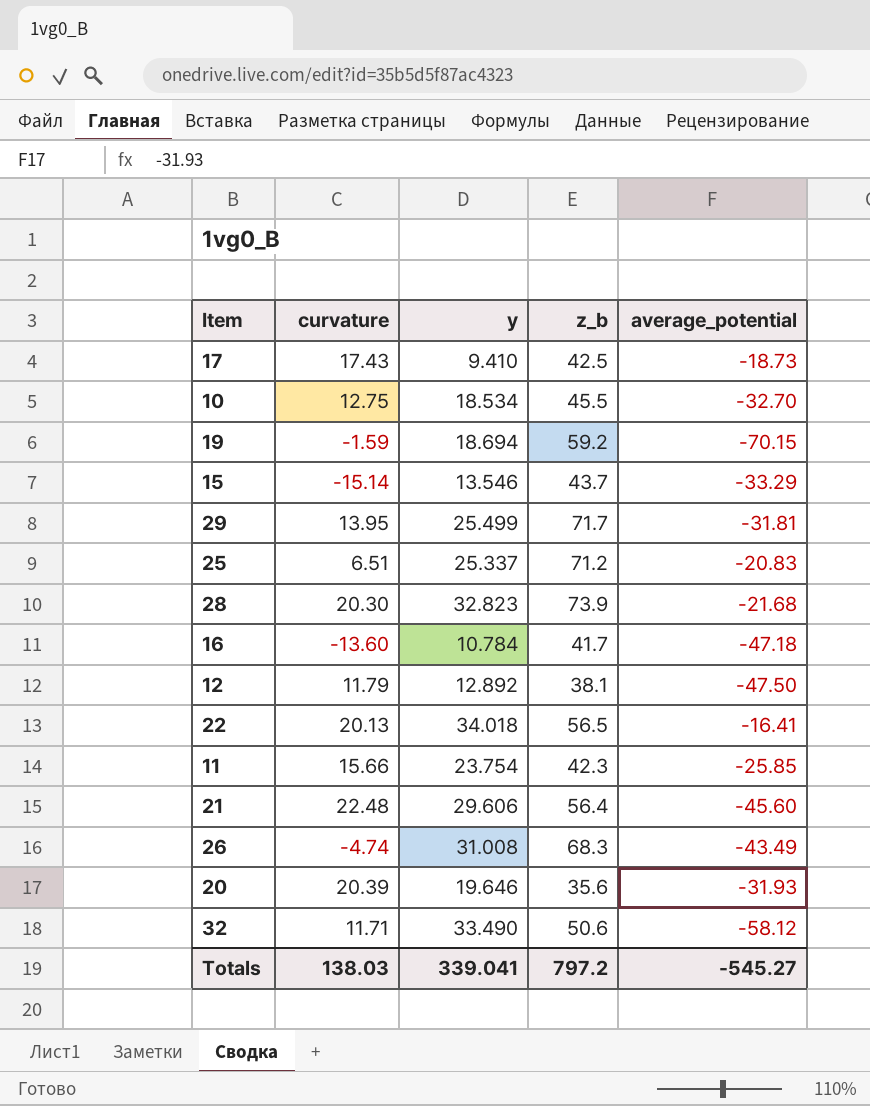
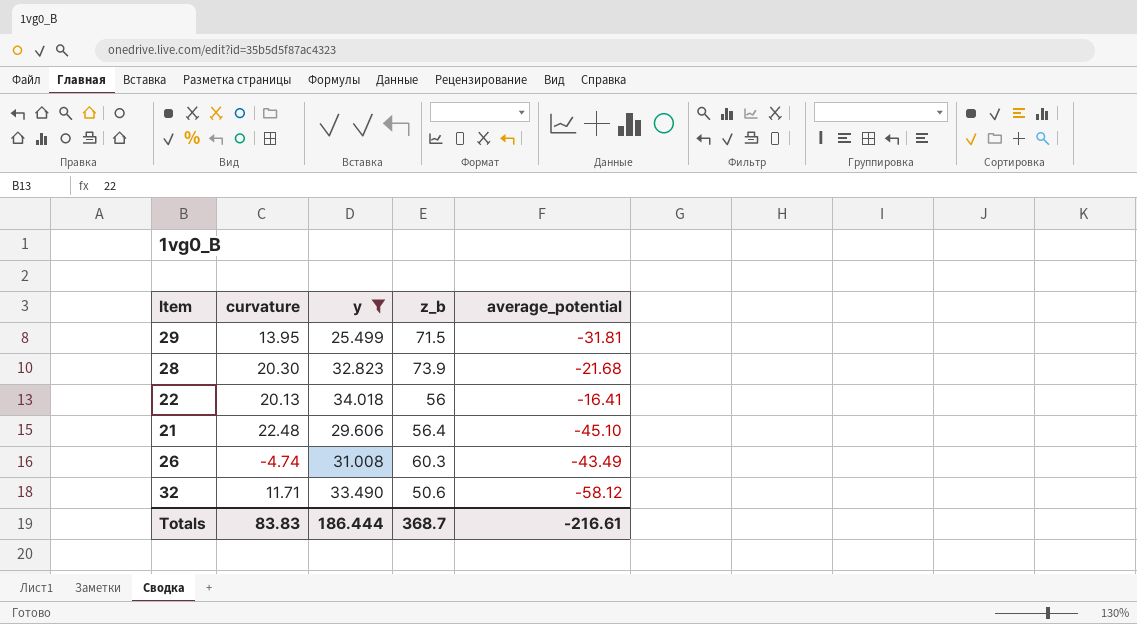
filter: none -> y >= 25.499
29 | z_b: 71.7 -> 71.5
22 | z_b: 56.5 -> 56
21 | average_potential: -45.60 -> -45.10
26 | z_b: 68.3 -> 60.3
Totals | curvature: 138.03 -> 83.83
Totals | y: 339.041 -> 186.444
Totals | z_b: 797.2 -> 368.7
Totals | average_potential: -545.27 -> -216.61

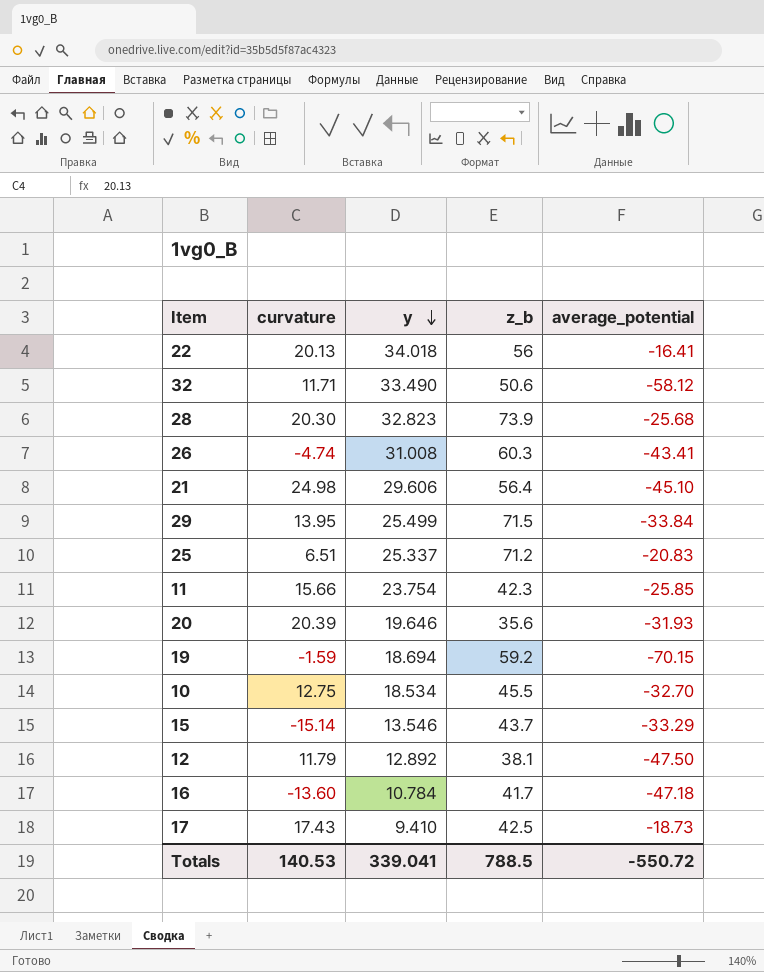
filter: y >= 25.499 -> none
row order: none -> y descending
28 | average_potential: -21.68 -> -25.68
26 | average_potential: -43.49 -> -43.41
21 | curvature: 22.48 -> 24.98
29 | average_potential: -31.81 -> -33.84
Totals | curvature: 83.83 -> 140.53
Totals | y: 186.444 -> 339.041
Totals | z_b: 368.7 -> 788.5
Totals | average_potential: -216.61 -> -550.72

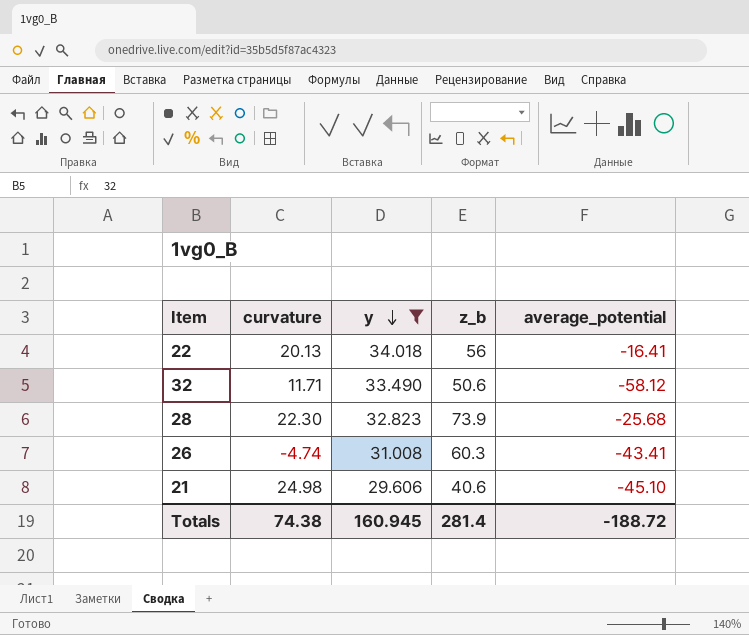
filter: none -> y >= 29.606
28 | curvature: 20.30 -> 22.30
21 | z_b: 56.4 -> 40.6
Totals | curvature: 140.53 -> 74.38
Totals | y: 339.041 -> 160.945
Totals | z_b: 788.5 -> 281.4
Totals | average_potential: -550.72 -> -188.72

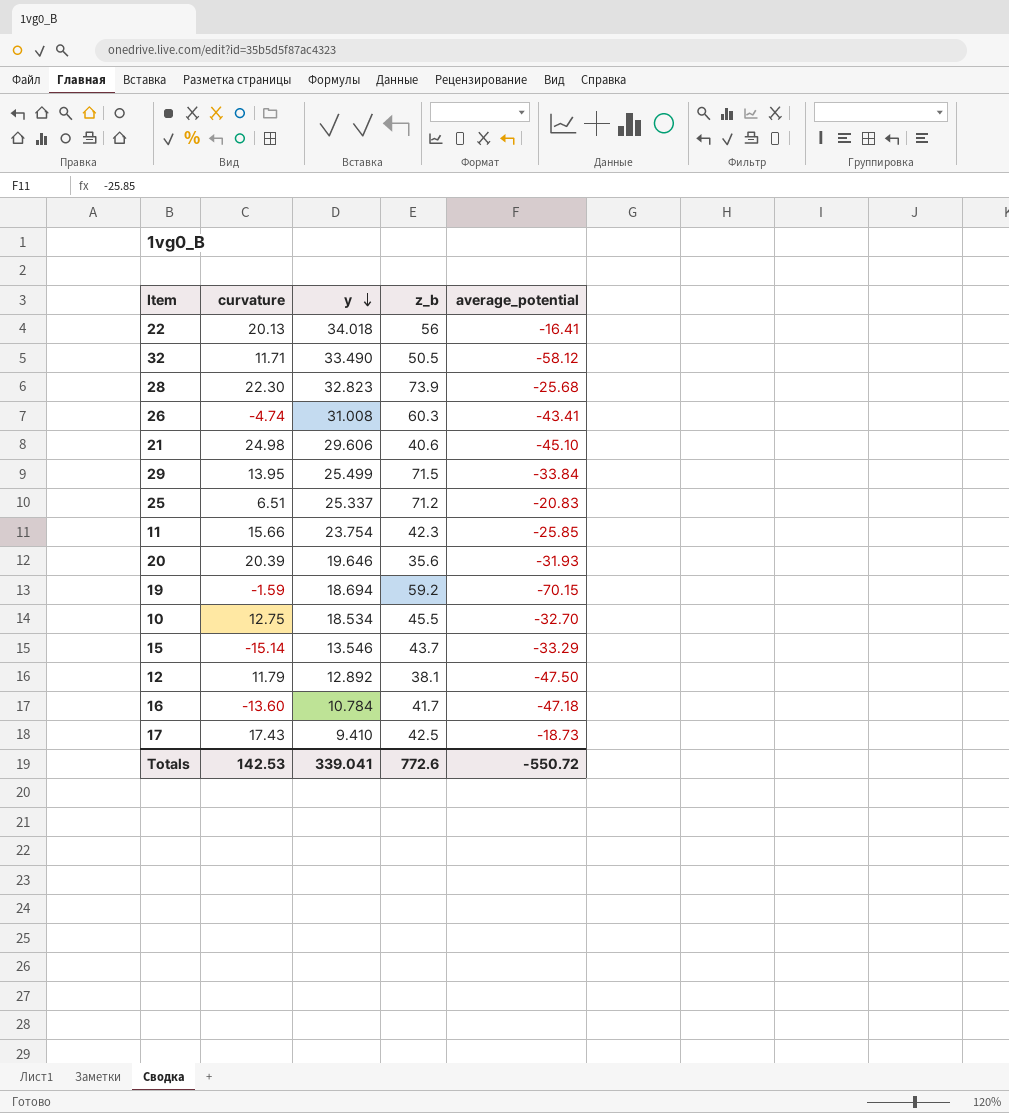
filter: y >= 29.606 -> none
32 | z_b: 50.6 -> 50.5
Totals | curvature: 74.38 -> 142.53
Totals | y: 160.945 -> 339.041
Totals | z_b: 281.4 -> 772.6
Totals | average_potential: -188.72 -> -550.72

